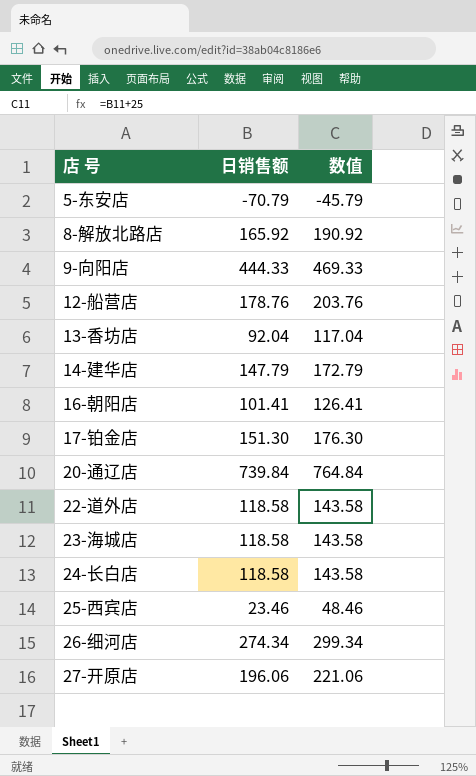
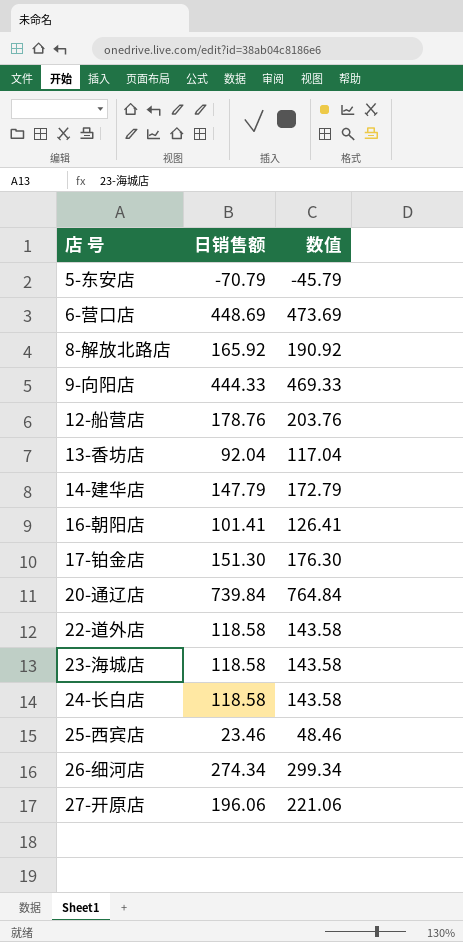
row 6-营口店: none -> 448.69 | 473.69

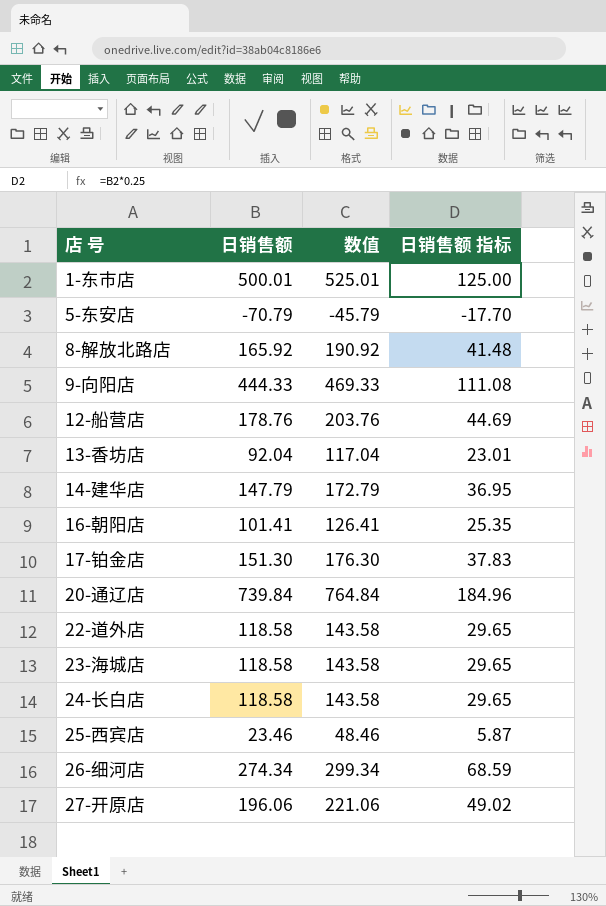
column 日销售额 指标 | formula: none -> [日销售额] * 0.25
row 6-营口店: 448.69 | 473.69 -> none
row 1-东市店: none -> 500.01 | 525.01 | 125.00

